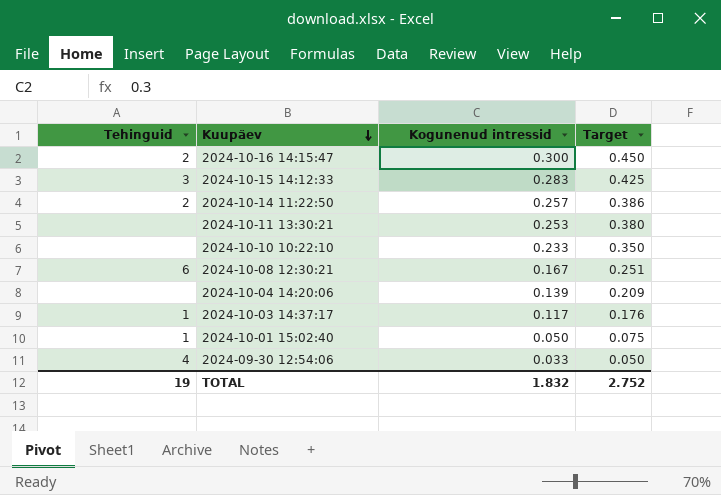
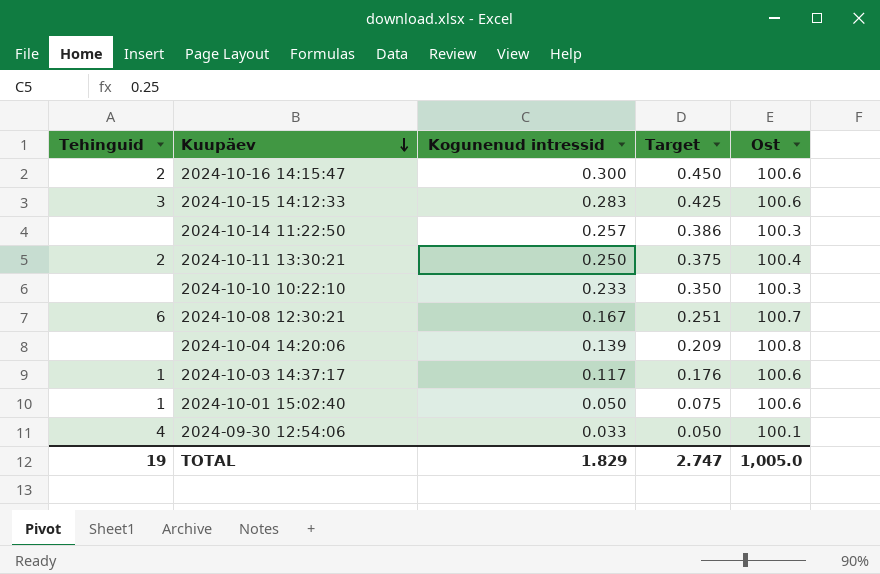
column Ost | position: none -> 5
2024-10-14 11:22:50 | Tehinguid: 2 -> none
2024-10-11 13:30:21 | Tehinguid: none -> 2
2024-10-11 13:30:21 | Kogunenud intressid: 0.253 -> 0.250
2024-10-11 13:30:21 | Target: 0.380 -> 0.375
TOTAL | Kogunenud intressid: 1.832 -> 1.829
TOTAL | Target: 2.752 -> 2.747

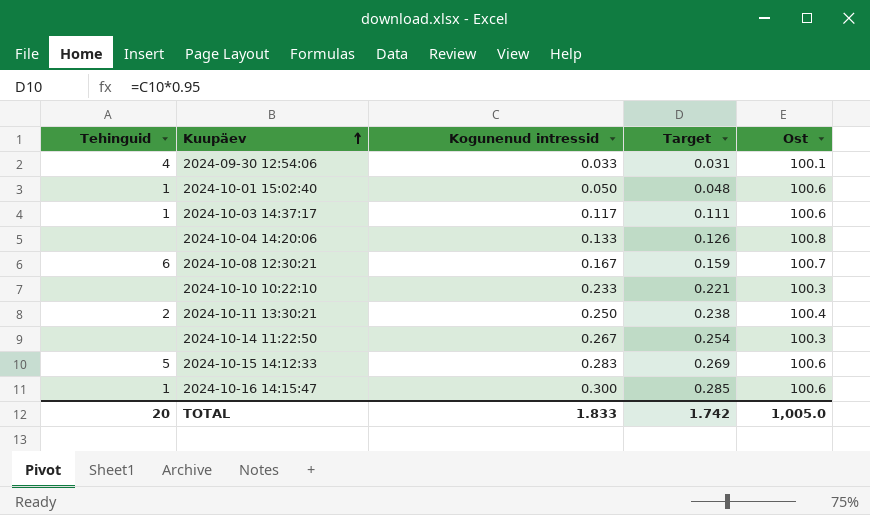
row order: Kuupäev descending -> Kuupäev ascending
column Target | formula: [Kogunenud intressid] * 1.5 -> [Kogunenud intressid] * 0.95
2024-10-04 14:20:06 | Kogunenud intressid: 0.139 -> 0.133
2024-10-14 11:22:50 | Kogunenud intressid: 0.257 -> 0.267
2024-10-15 14:12:33 | Tehinguid: 3 -> 5
2024-10-16 14:15:47 | Tehinguid: 2 -> 1
TOTAL | Tehinguid: 19 -> 20
TOTAL | Kogunenud intressid: 1.829 -> 1.833
TOTAL | Target: 2.747 -> 1.742

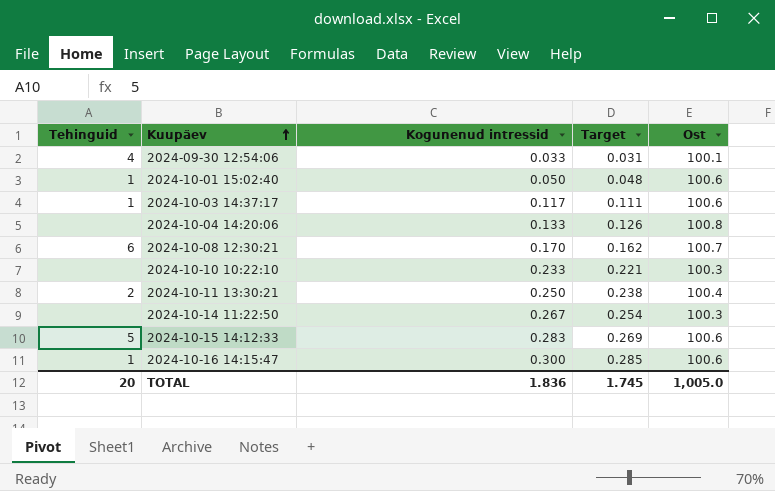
2024-10-08 12:30:21 | Kogunenud intressid: 0.167 -> 0.170
2024-10-08 12:30:21 | Target: 0.159 -> 0.162
TOTAL | Kogunenud intressid: 1.833 -> 1.836
TOTAL | Target: 1.742 -> 1.745

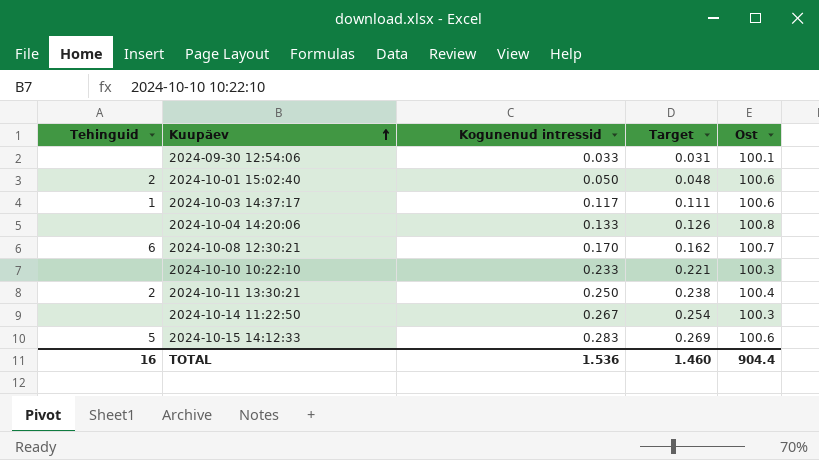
row 2024-10-16 14:15:47: 1 | 0.300 | 0.285 | 100.6 -> none
2024-09-30 12:54:06 | Tehinguid: 4 -> none
2024-10-01 15:02:40 | Tehinguid: 1 -> 2
TOTAL | Tehinguid: 20 -> 16
TOTAL | Kogunenud intressid: 1.836 -> 1.536
TOTAL | Target: 1.745 -> 1.460
TOTAL | Ost: 1,005.0 -> 904.4

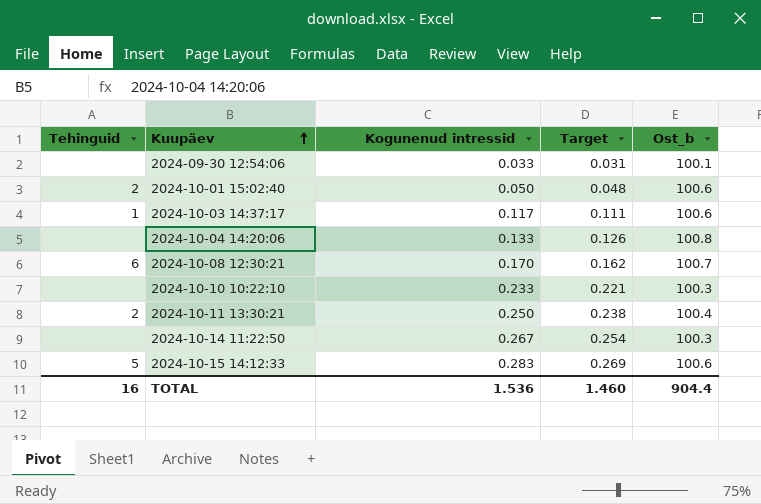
column name: Ost -> Ost_b

